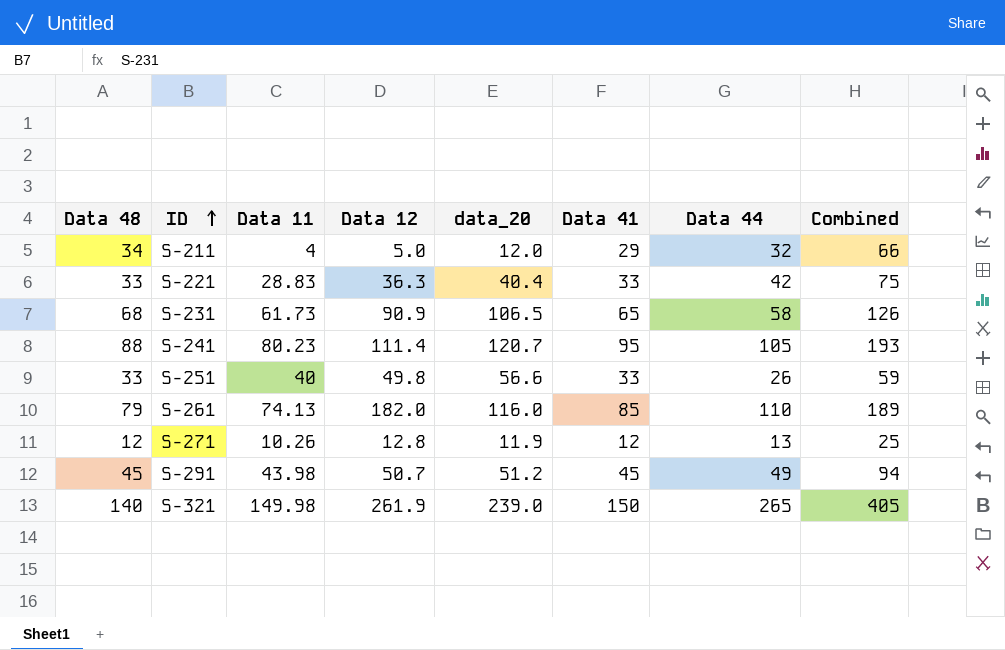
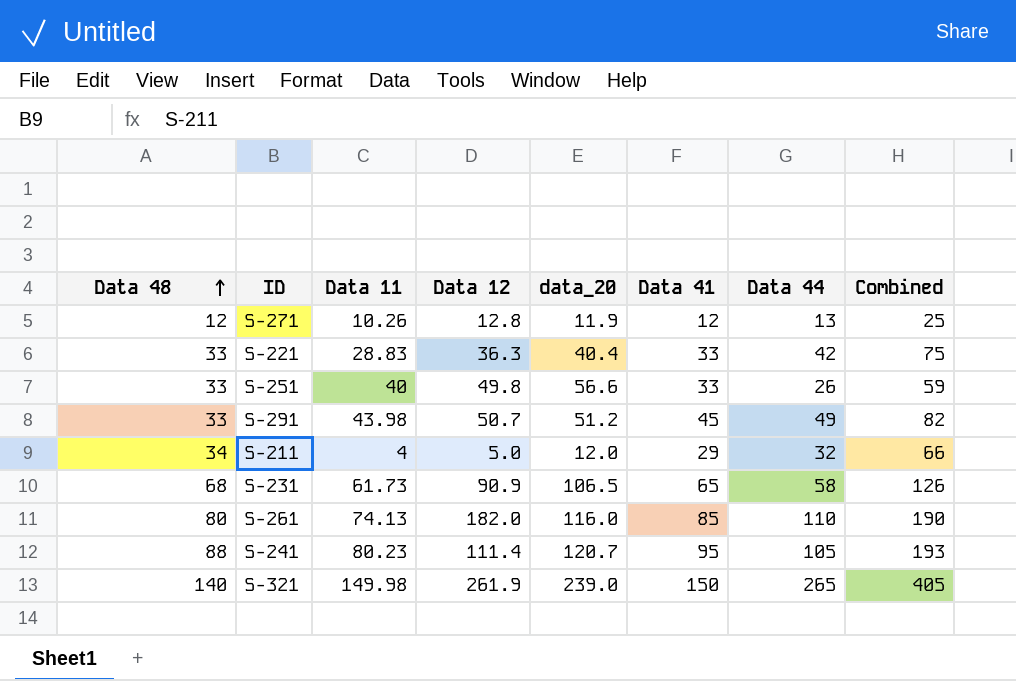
row order: ID ascending -> Data 48 ascending
S-291 | Data 48: 45 -> 33
S-291 | Combined: 94 -> 82
S-261 | Data 48: 79 -> 80
S-261 | Combined: 189 -> 190

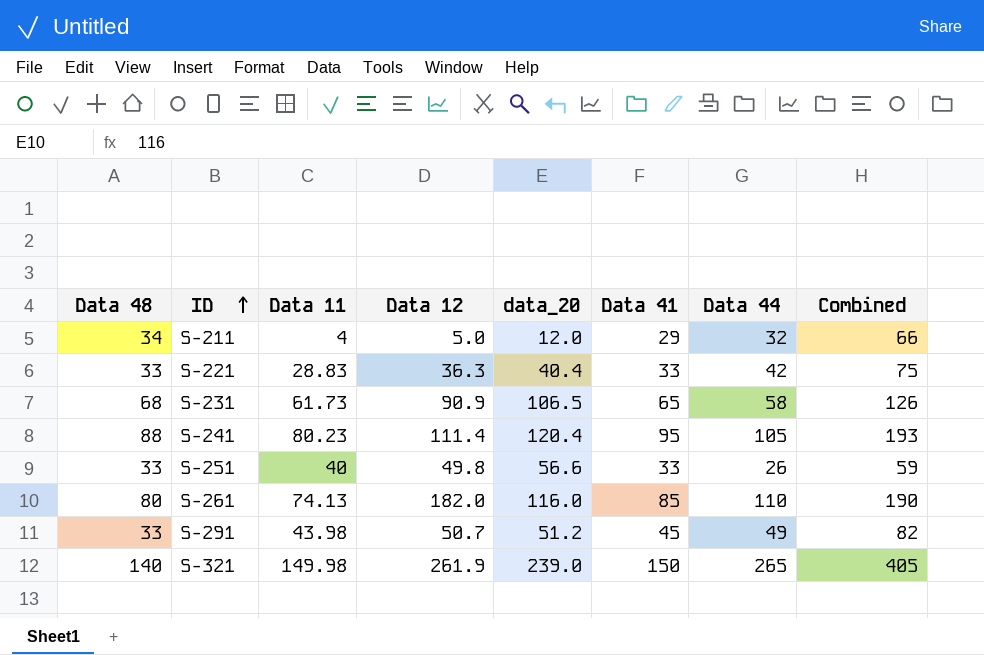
row order: Data 48 ascending -> ID ascending
row S-271: 12 | 10.26 | 12.8 | 11.9 | 12 | 13 | 25 -> none
S-241 | data_20: 120.7 -> 120.4

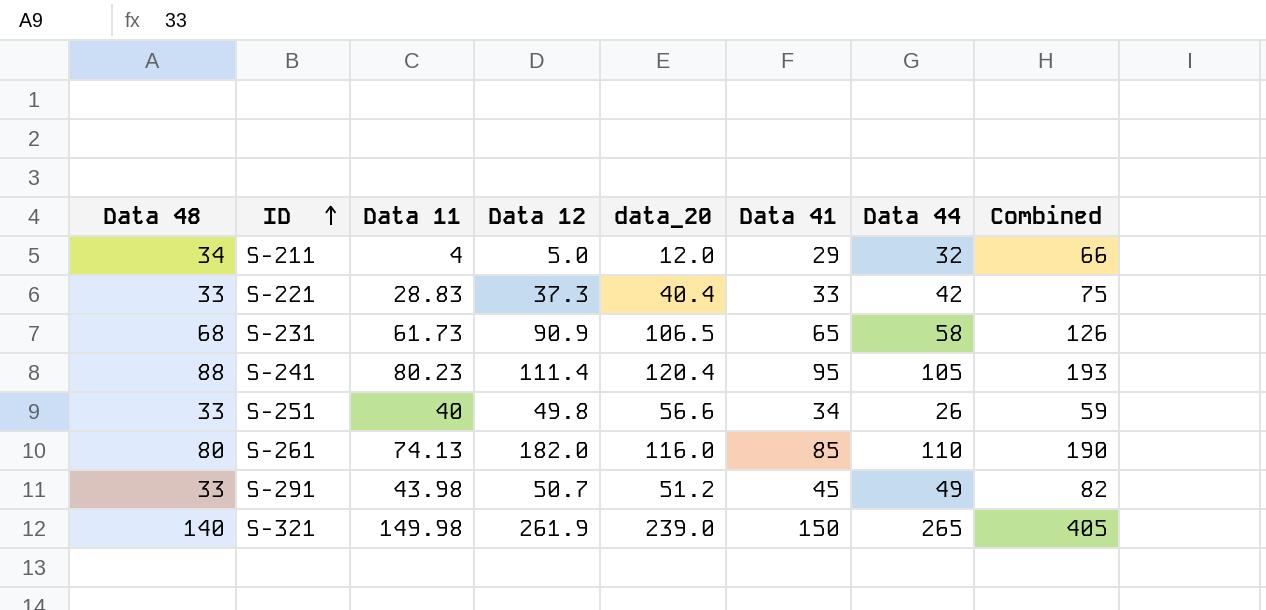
S-221 | Data 12: 36.3 -> 37.3
S-251 | Data 41: 33 -> 34

